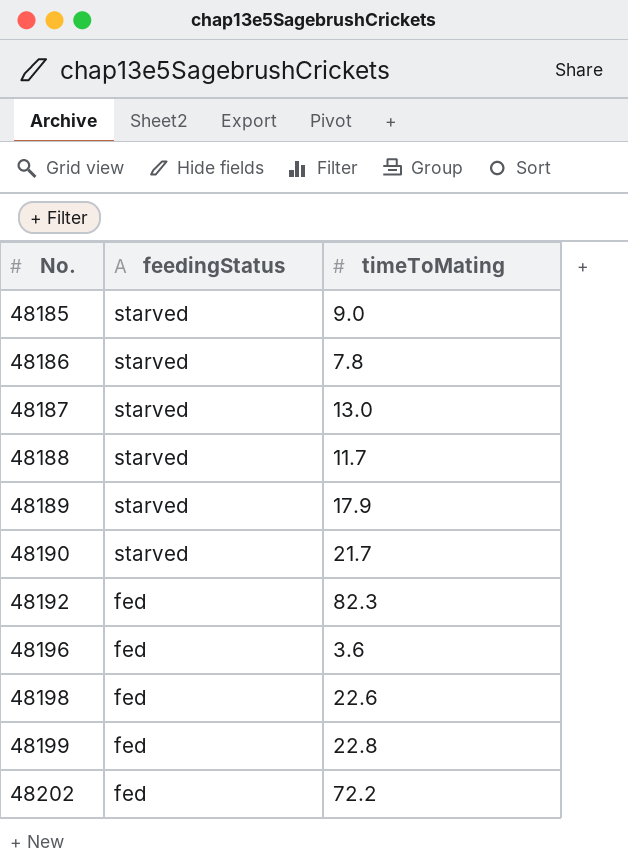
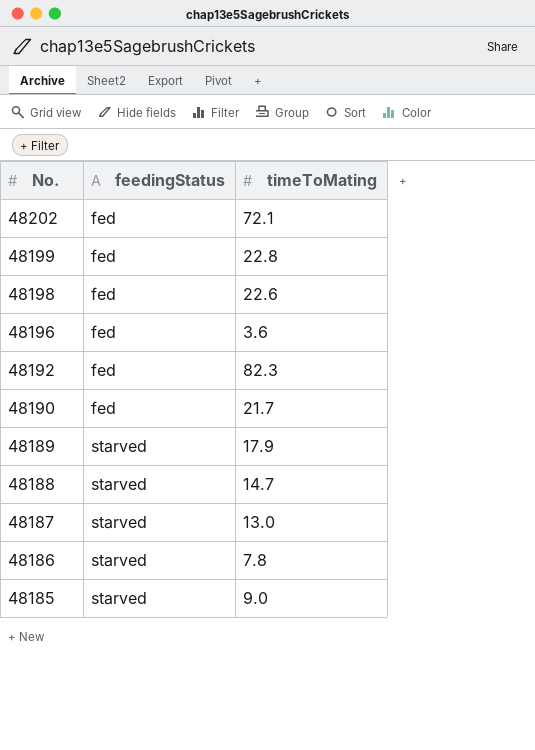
row order: No. ascending -> No. descending
48202 | timeToMating: 72.2 -> 72.1
48190 | feedingStatus: starved -> fed
48188 | timeToMating: 11.7 -> 14.7

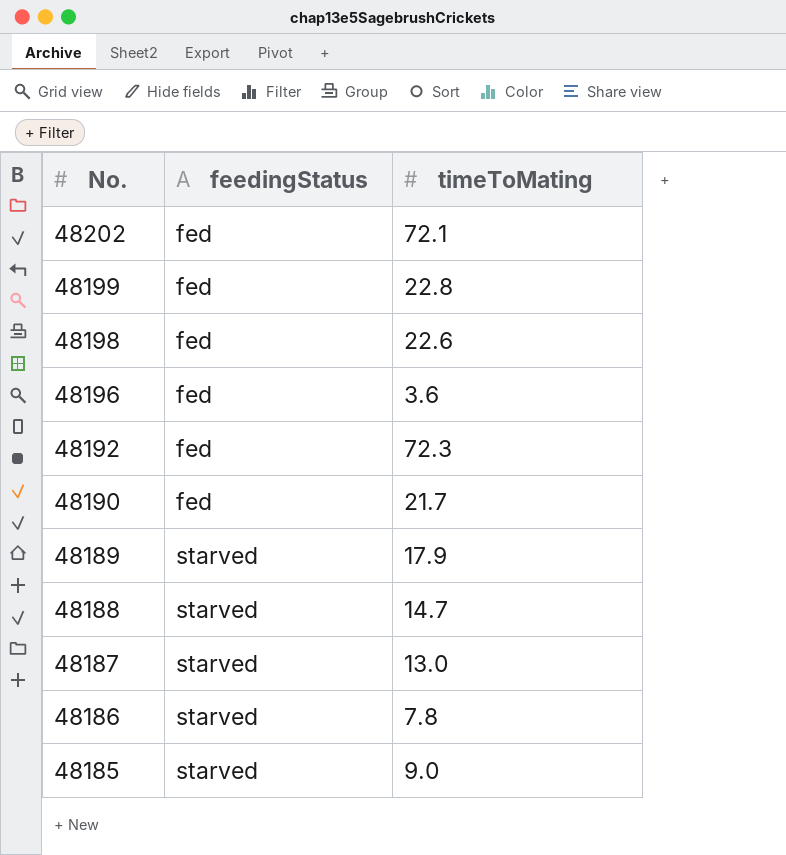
48192 | timeToMating: 82.3 -> 72.3

